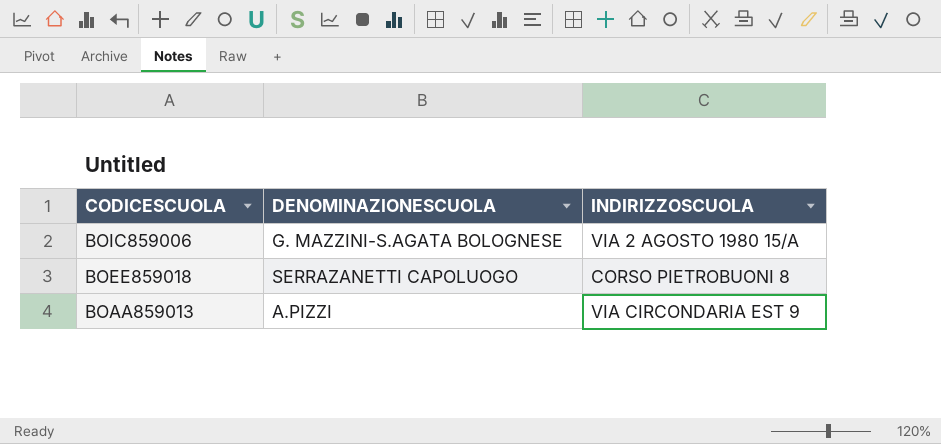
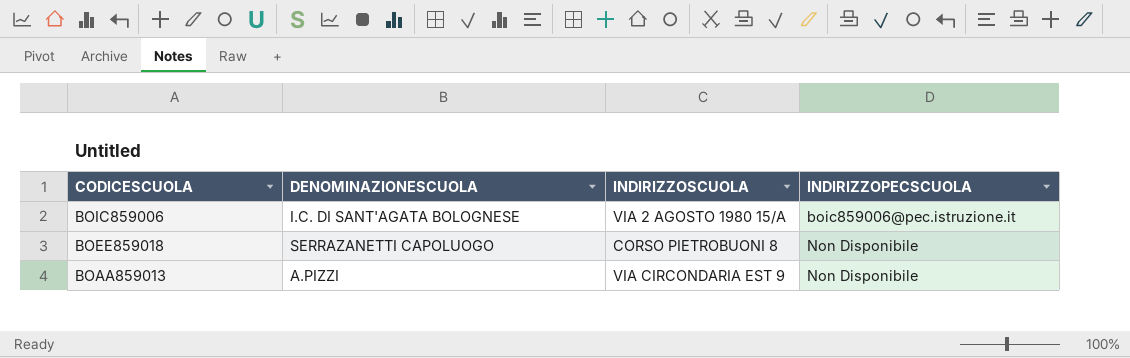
column INDIRIZZOPECSCUOLA | position: none -> 4
BOIC859006 | DENOMINAZIONESCUOLA: G. MAZZINI-S.AGATA BOLOGNESE -> I.C. DI SANT'AGATA BOLOGNESE

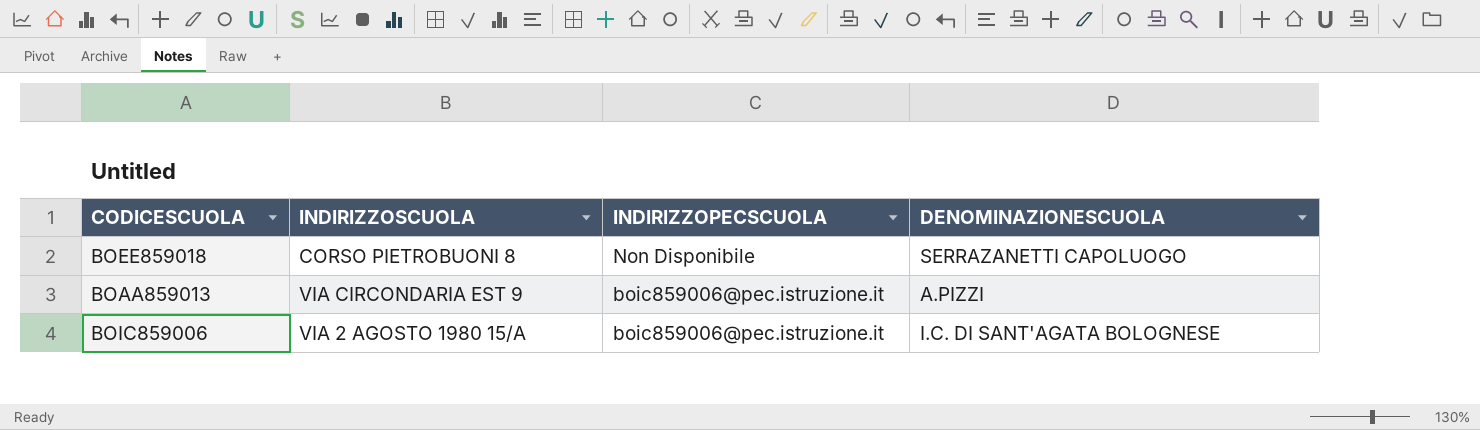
row order: CODICESCUOLA descending -> INDIRIZZOPECSCUOLA descending
column DENOMINAZIONESCUOLA | position: 2 -> 4
BOAA859013 | INDIRIZZOPECSCUOLA: Non Disponibile -> boic859006@pec.istruzione.it

